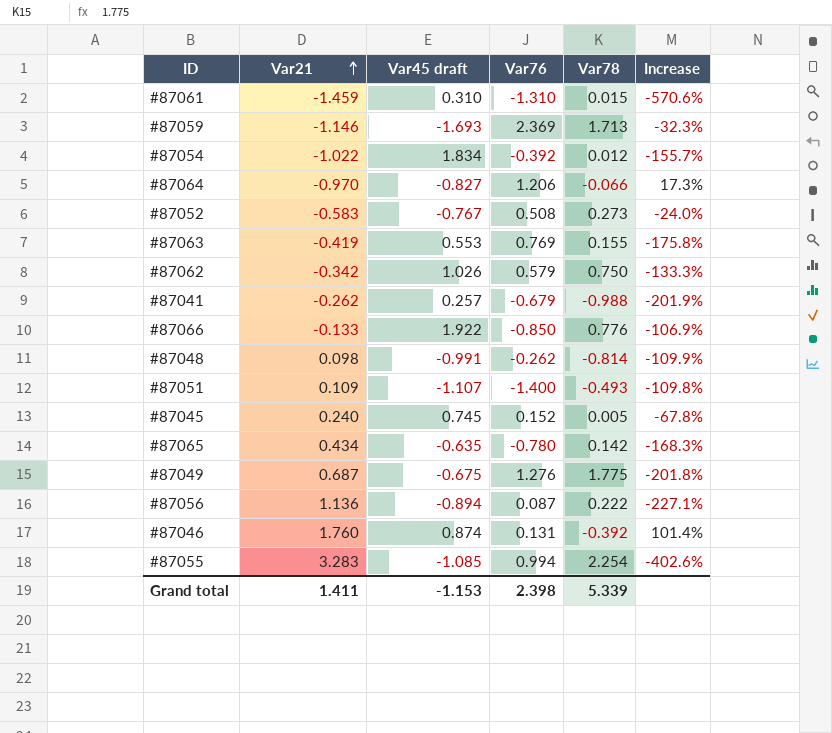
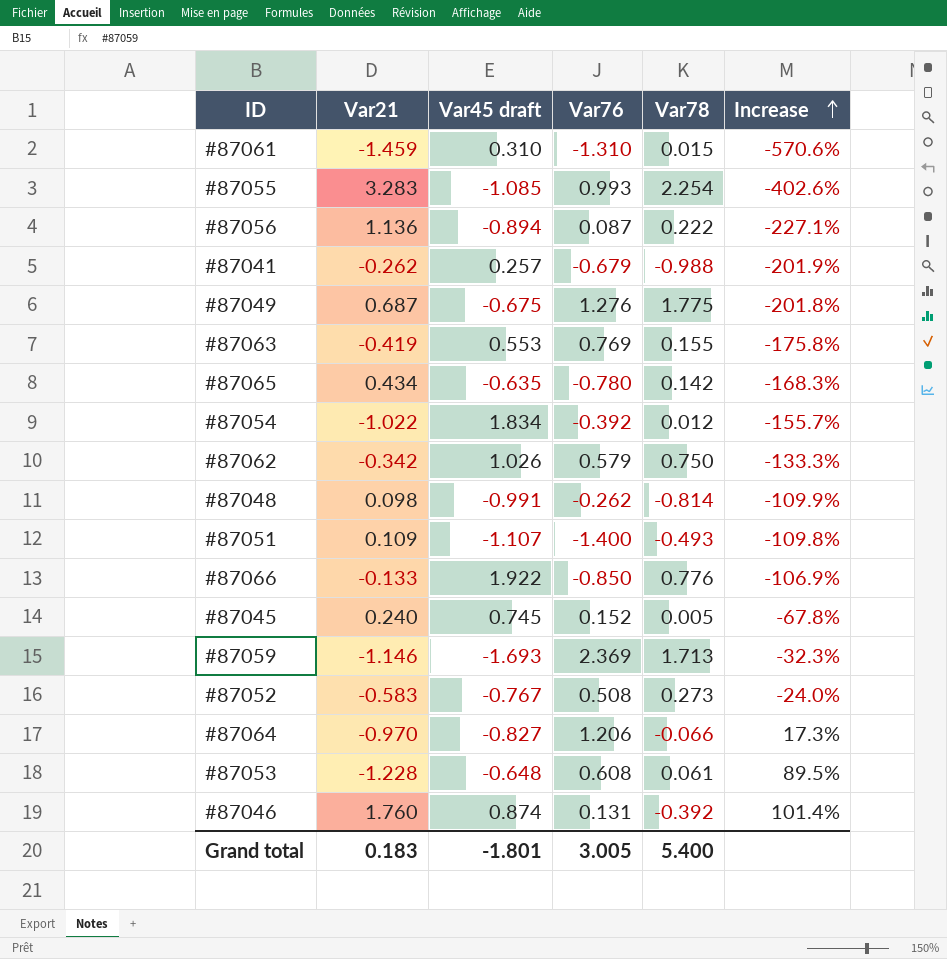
row order: Var21 ascending -> Increase ascending
#87055 | Var76: 0.994 -> 0.993
row #87053: none -> -1.228 | -0.648 | 0.608 | 0.061 | 89.5%
Grand total | Var21: 1.411 -> 0.183
Grand total | Var45 draft: -1.153 -> -1.801
Grand total | Var76: 2.398 -> 3.005
Grand total | Var78: 5.339 -> 5.400

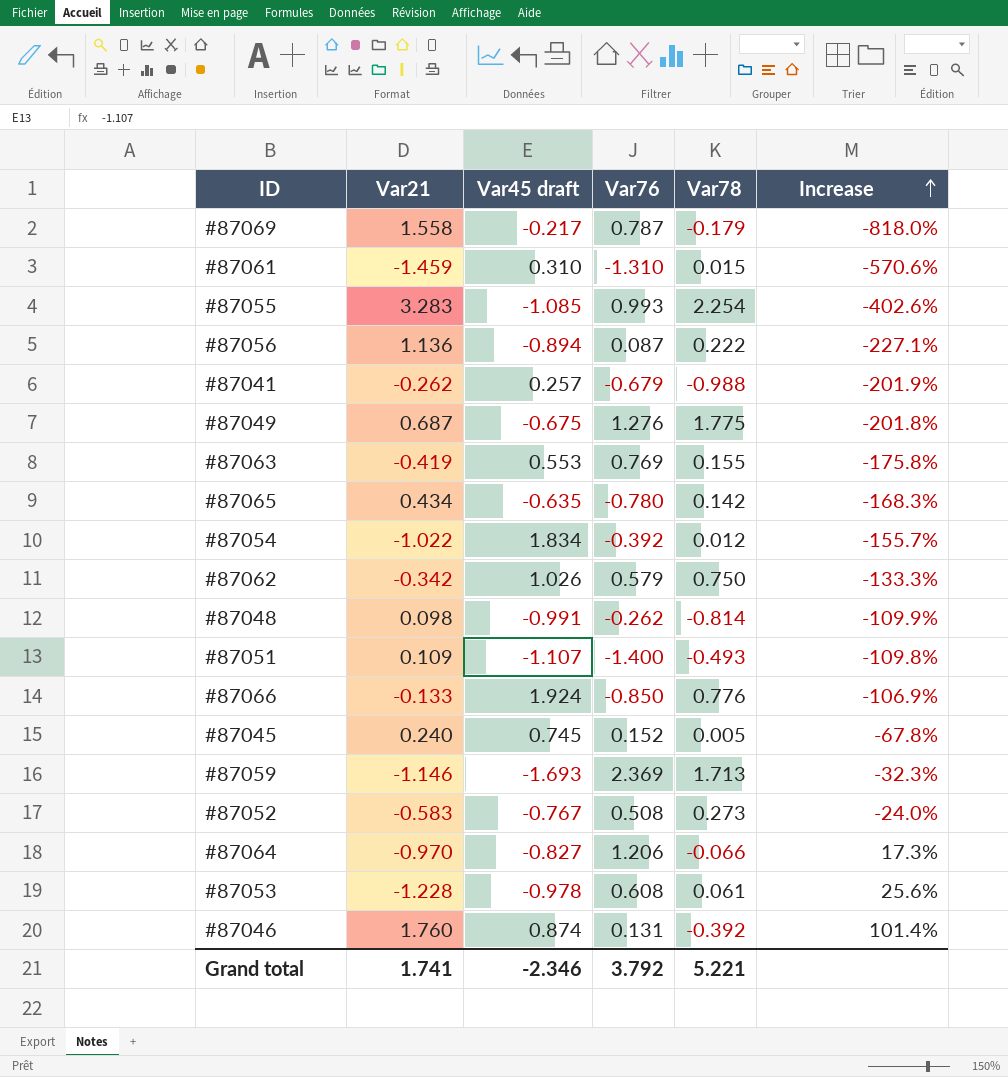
row #87069: none -> 1.558 | -0.217 | 0.787 | -0.179 | -818.0%
#87066 | Var45 draft: 1.922 -> 1.924
#87053 | Var45 draft: -0.648 -> -0.978
#87053 | Increase: 89.5% -> 25.6%
Grand total | Var21: 0.183 -> 1.741
Grand total | Var45 draft: -1.801 -> -2.346
Grand total | Var76: 3.005 -> 3.792
Grand total | Var78: 5.400 -> 5.221

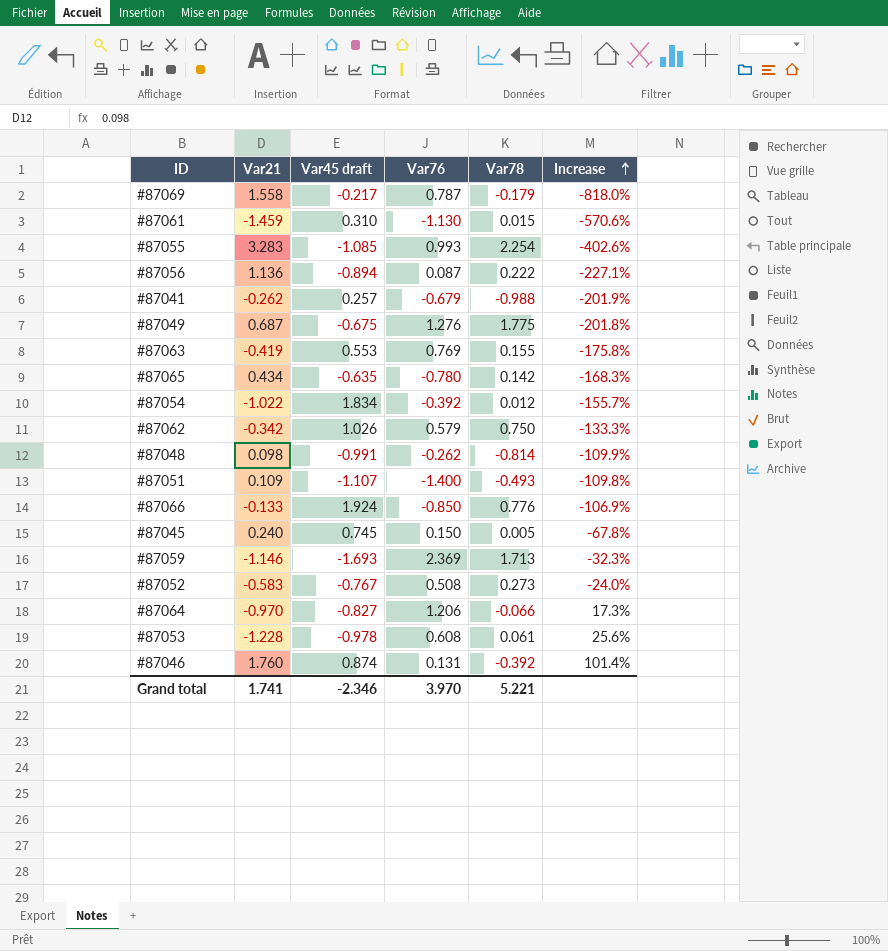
#87061 | Var76: -1.310 -> -1.130
#87045 | Var76: 0.152 -> 0.150
Grand total | Var76: 3.792 -> 3.970

